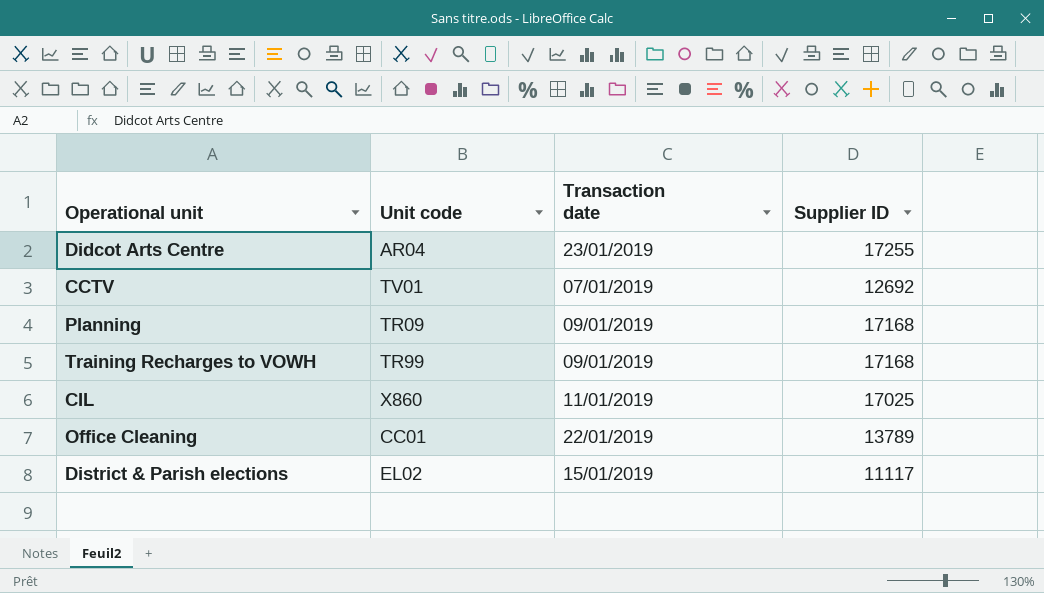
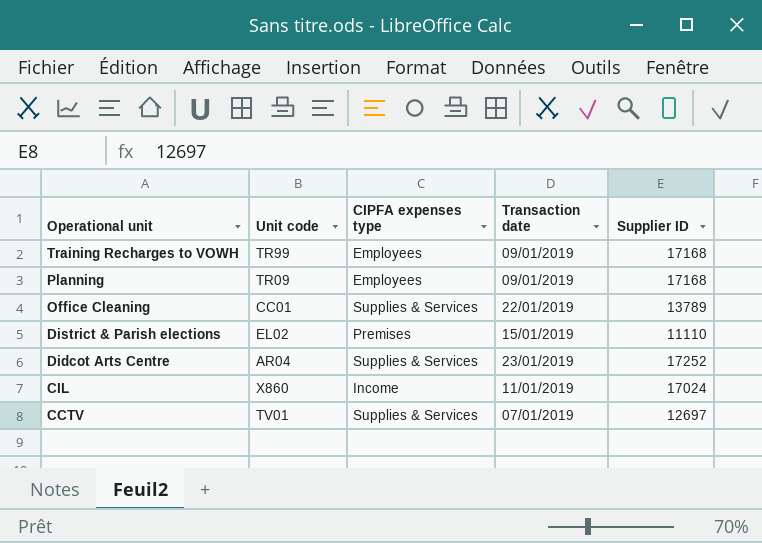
row order: none -> Operational unit descending
column CIPFA expenses type | position: none -> 3
District & Parish elections | Supplier ID: 11117 -> 11110
Didcot Arts Centre | Supplier ID: 17255 -> 17252
CIL | Supplier ID: 17025 -> 17024
CCTV | Supplier ID: 12692 -> 12697

